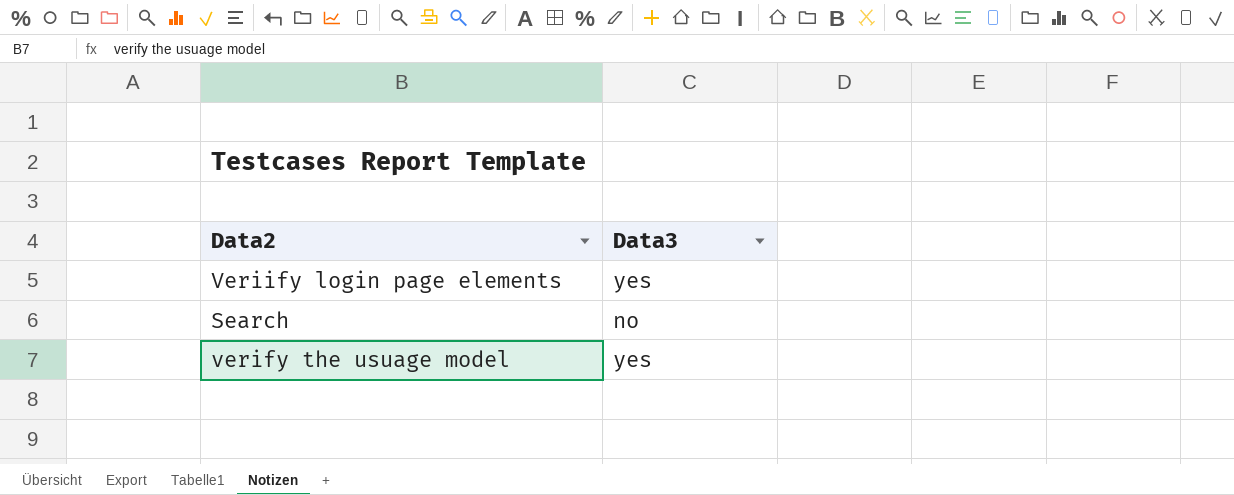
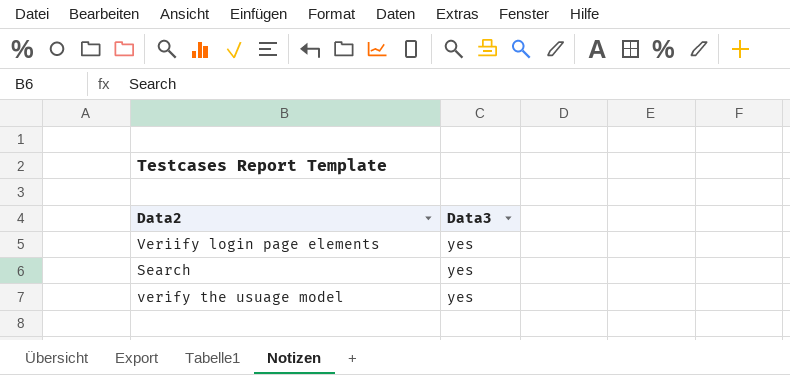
Search | Data3: no -> yes

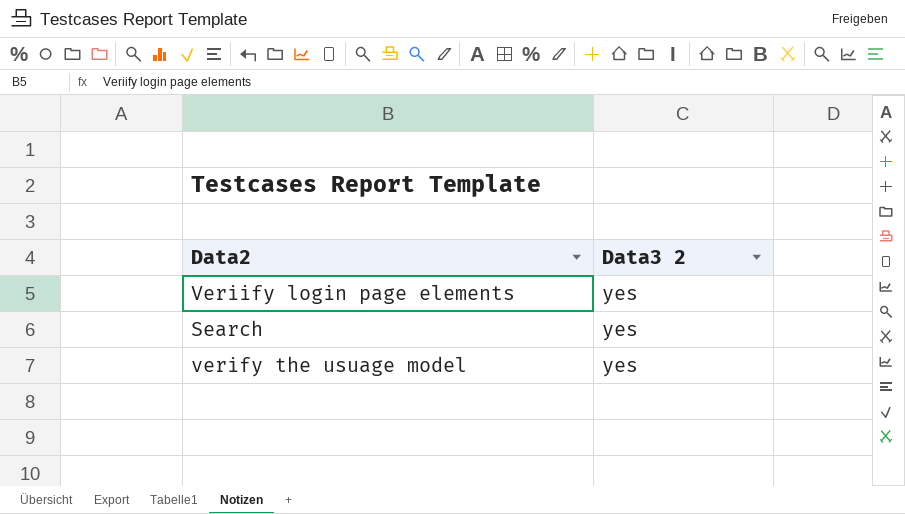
column name: Data3 -> Data3 2

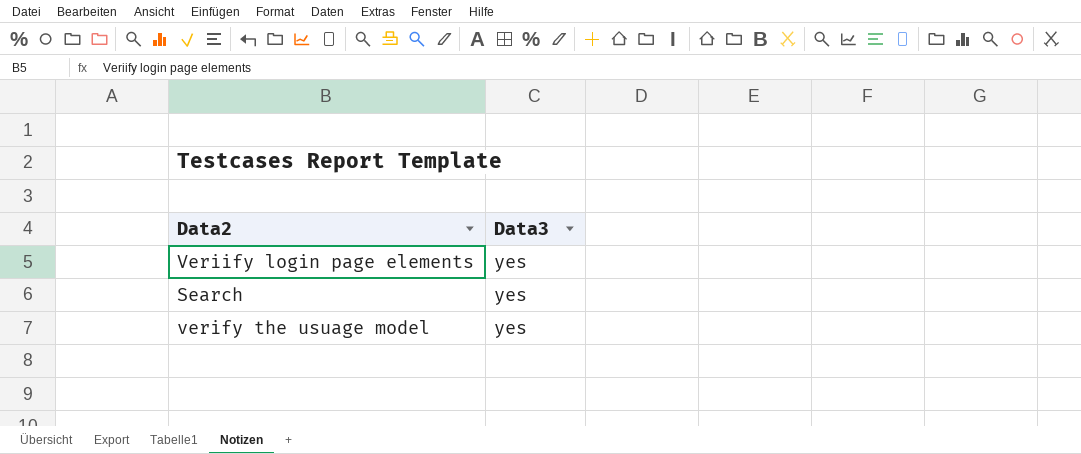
column name: Data3 2 -> Data3

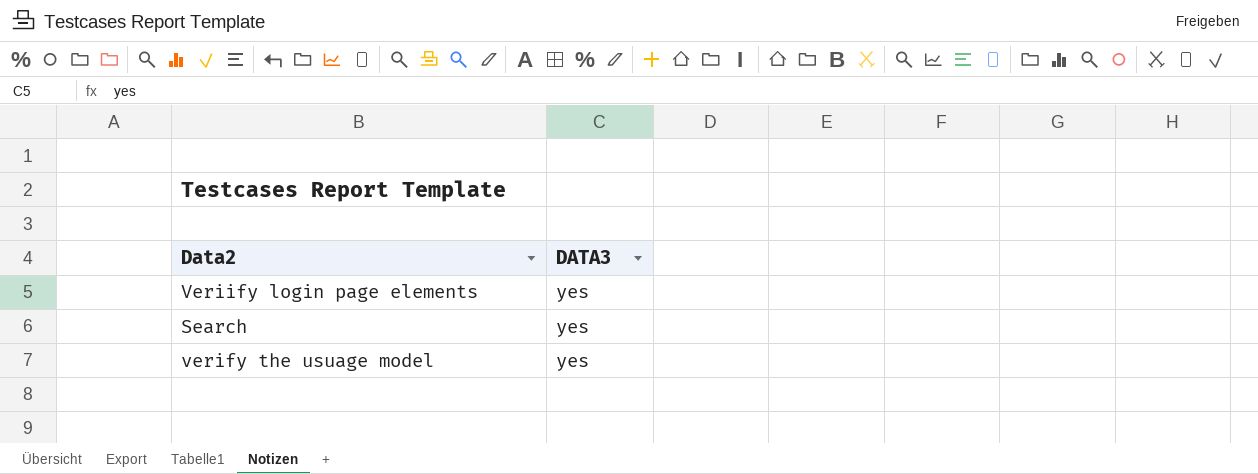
column name: Data3 -> DATA3

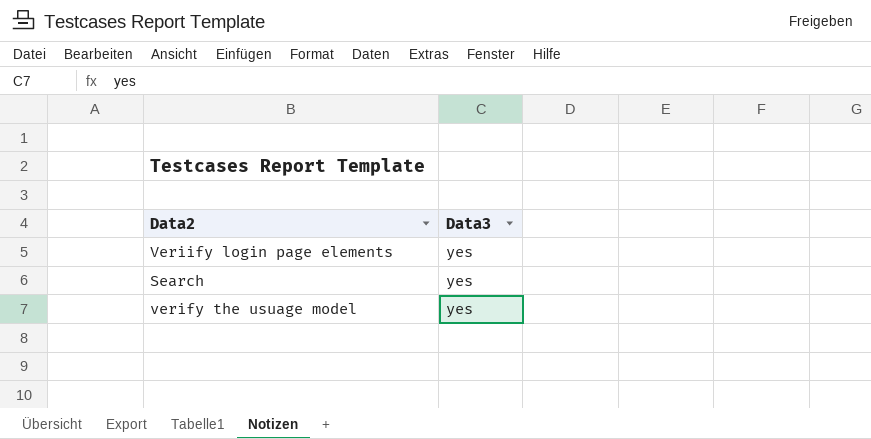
column name: DATA3 -> Data3

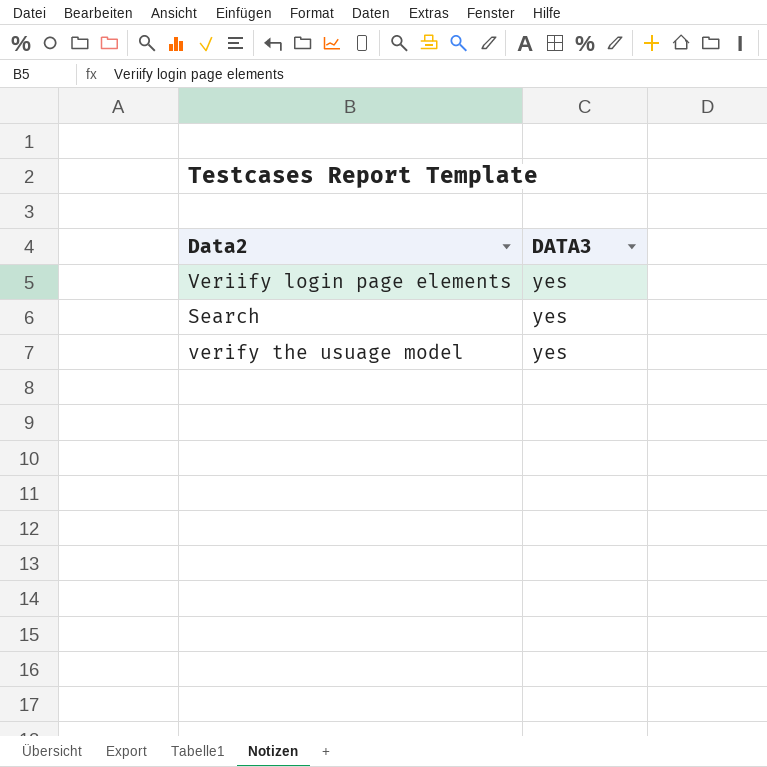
column name: Data3 -> DATA3

